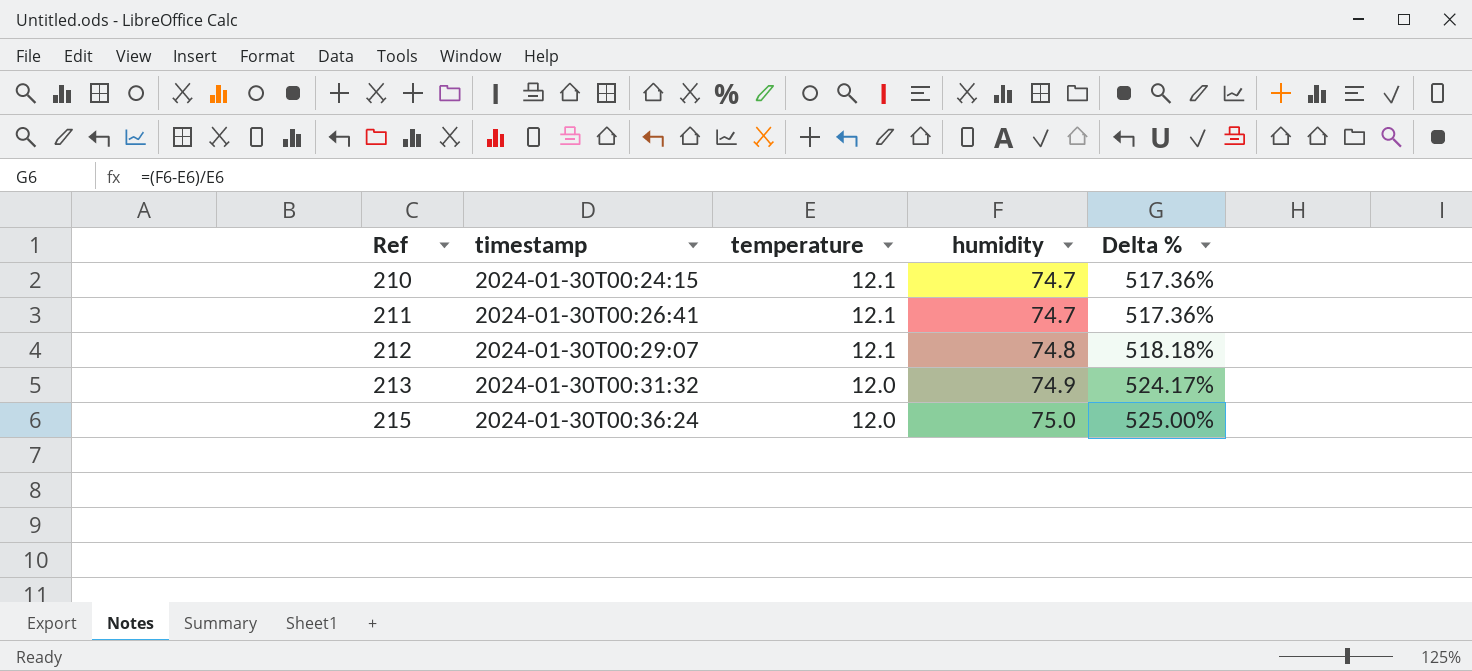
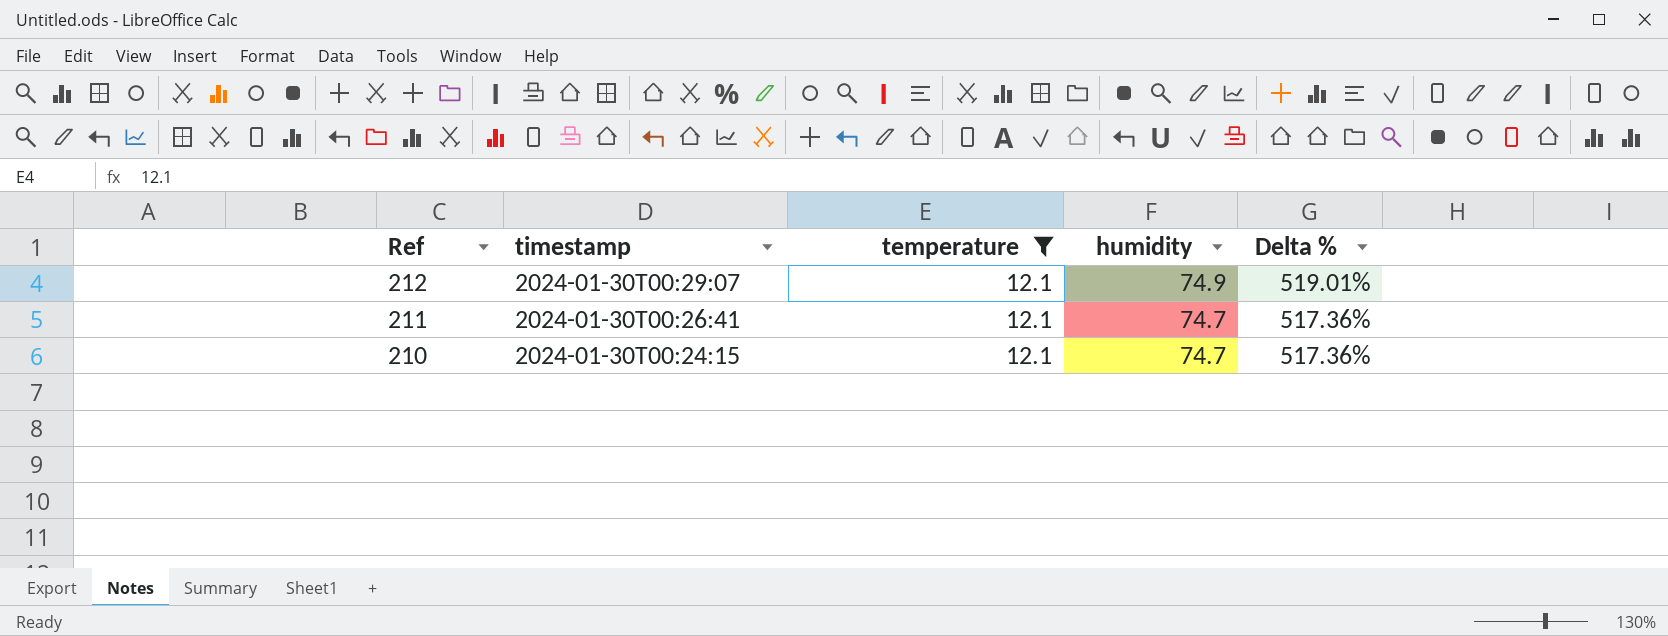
filter: none -> temperature = 12.1
row order: Ref ascending -> Ref descending
212 | humidity: 74.8 -> 74.9
212 | Delta %: 518.18% -> 519.01%

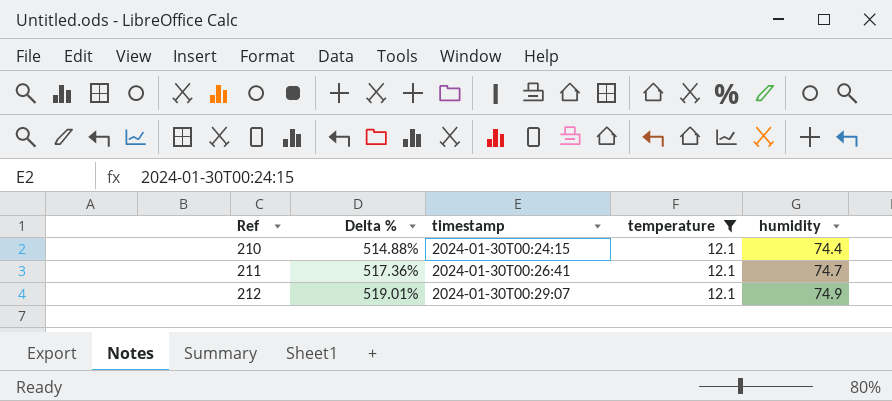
row order: Ref descending -> Ref ascending
column Delta % | position: 5 -> 2
210 | Delta %: 517.36% -> 514.88%
210 | humidity: 74.7 -> 74.4

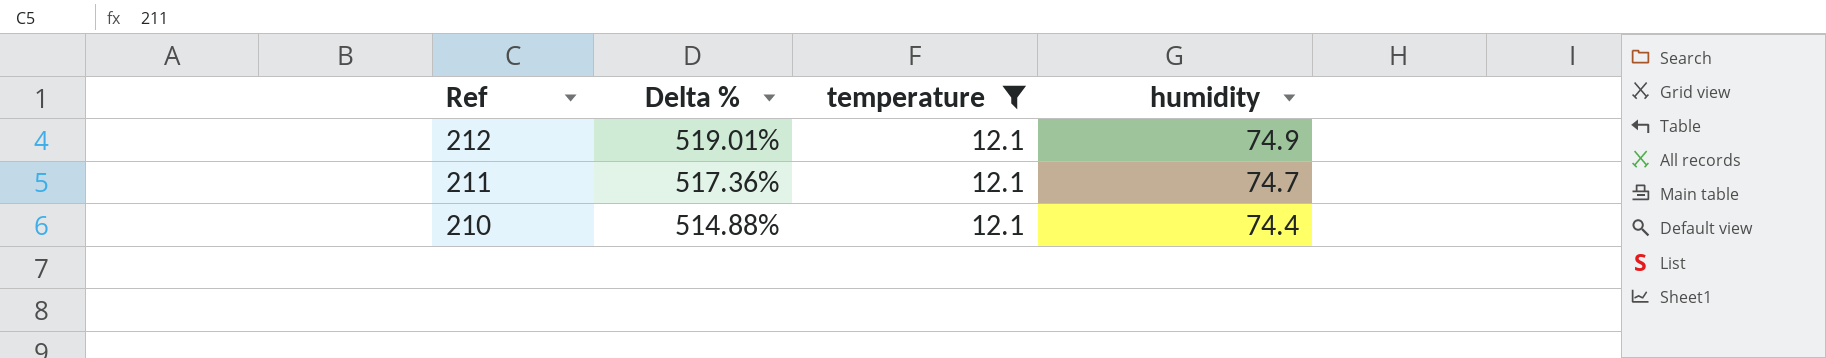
row order: Ref ascending -> Ref descending
column timestamp | position: 3 -> none

